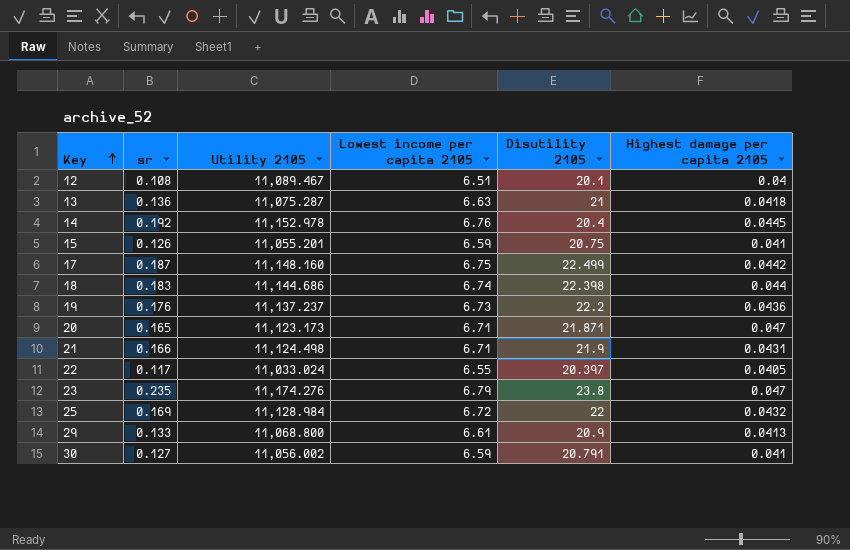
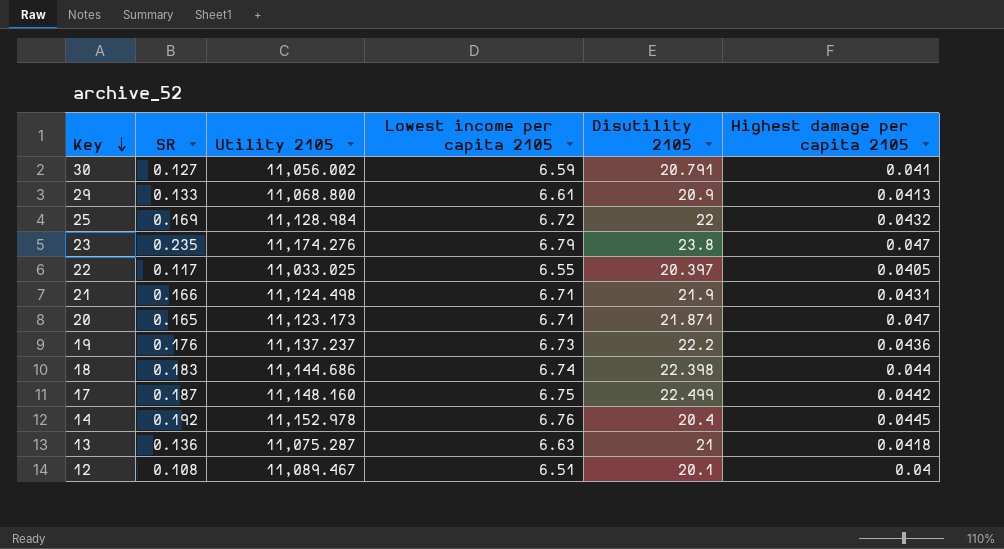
row order: Key ascending -> Key descending
column name: sr -> SR
row 15: 0.126 | 11,055.201 | 6.59 | 20.75 | 0.041 -> none
22 | Utility 2105: 11,033.024 -> 11,033.025

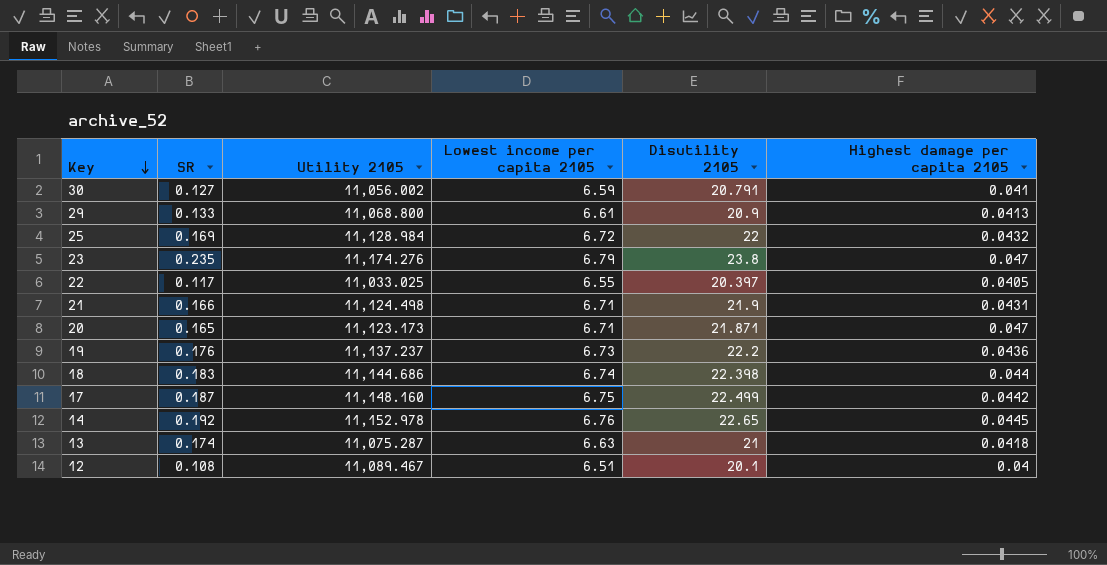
14 | Disutility 2105: 20.4 -> 22.65
13 | SR: 0.136 -> 0.174

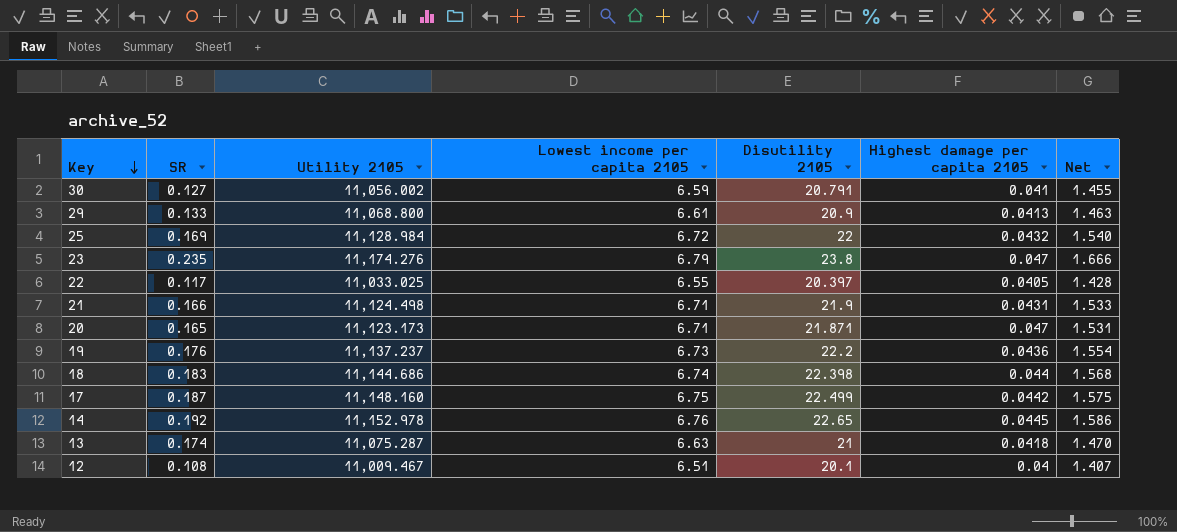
column Net | formula: none -> [Disutility 2105] * 0.07
12 | Utility 2105: 11,089.467 -> 11,009.467

